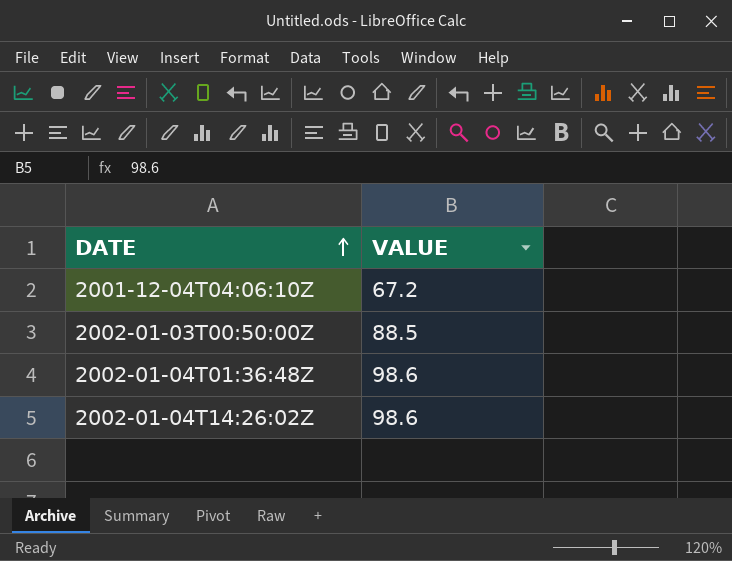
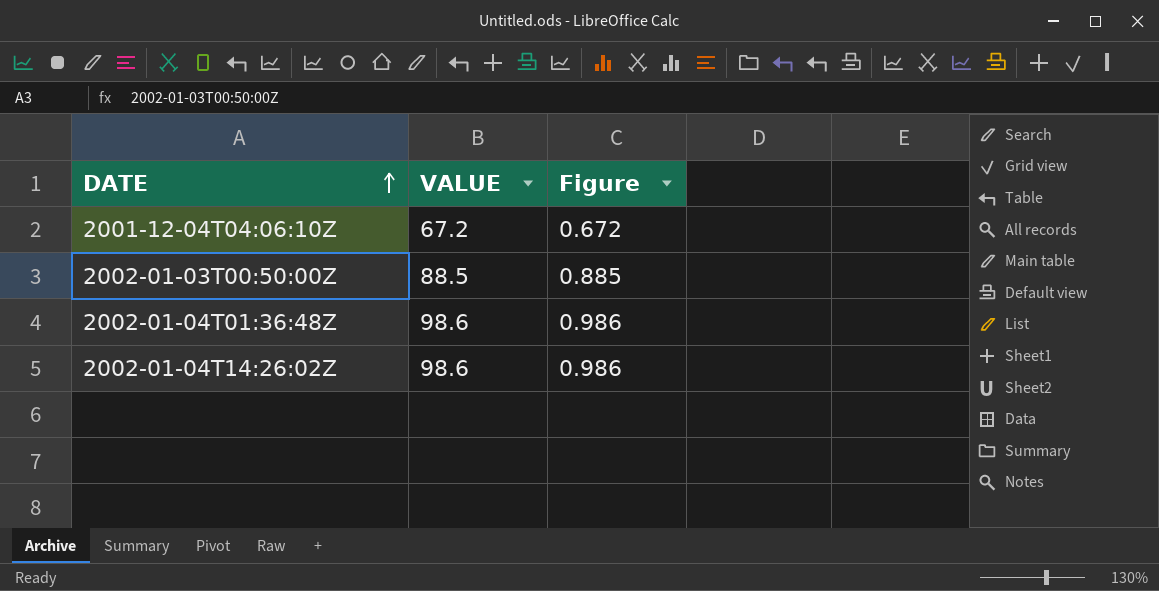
column Figure | formula: none -> [VALUE] * 0.01

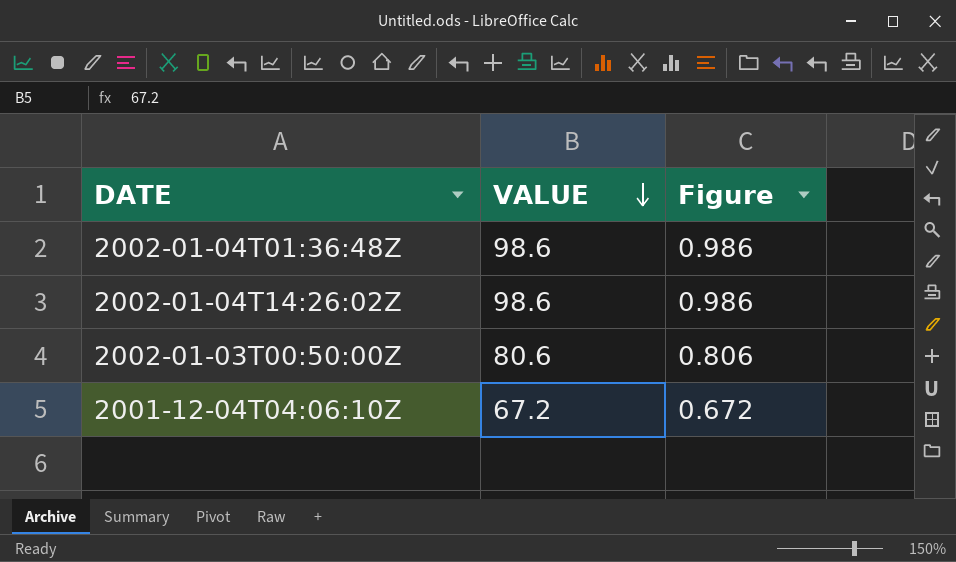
row order: DATE ascending -> VALUE descending
2002-01-03T00:50:00Z | VALUE: 88.5 -> 80.6
2002-01-03T00:50:00Z | Figure: 0.885 -> 0.806

